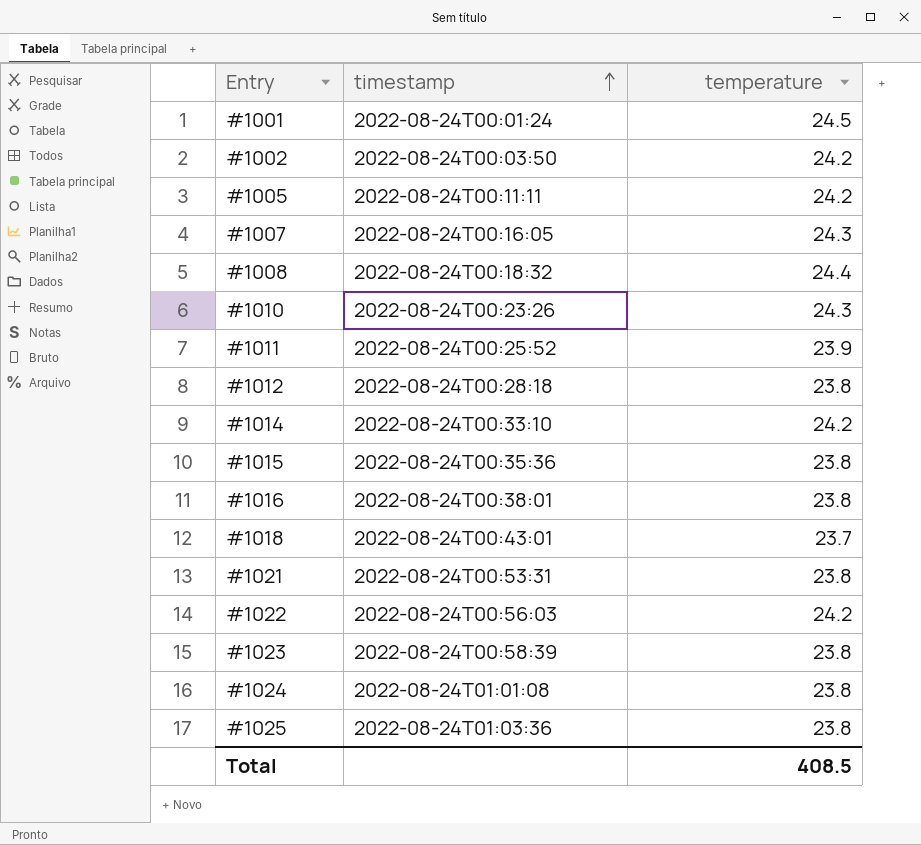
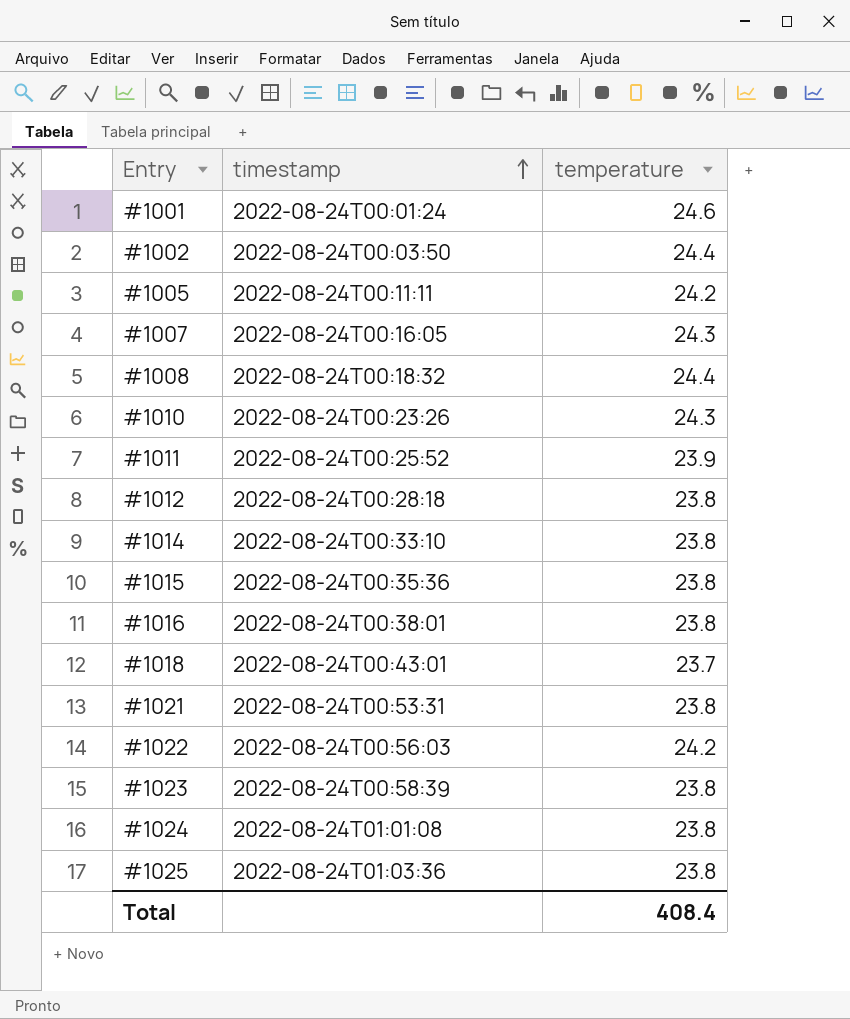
#1001 | temperature: 24.5 -> 24.6
#1002 | temperature: 24.2 -> 24.4
#1014 | temperature: 24.2 -> 23.8
Total | temperature: 408.5 -> 408.4

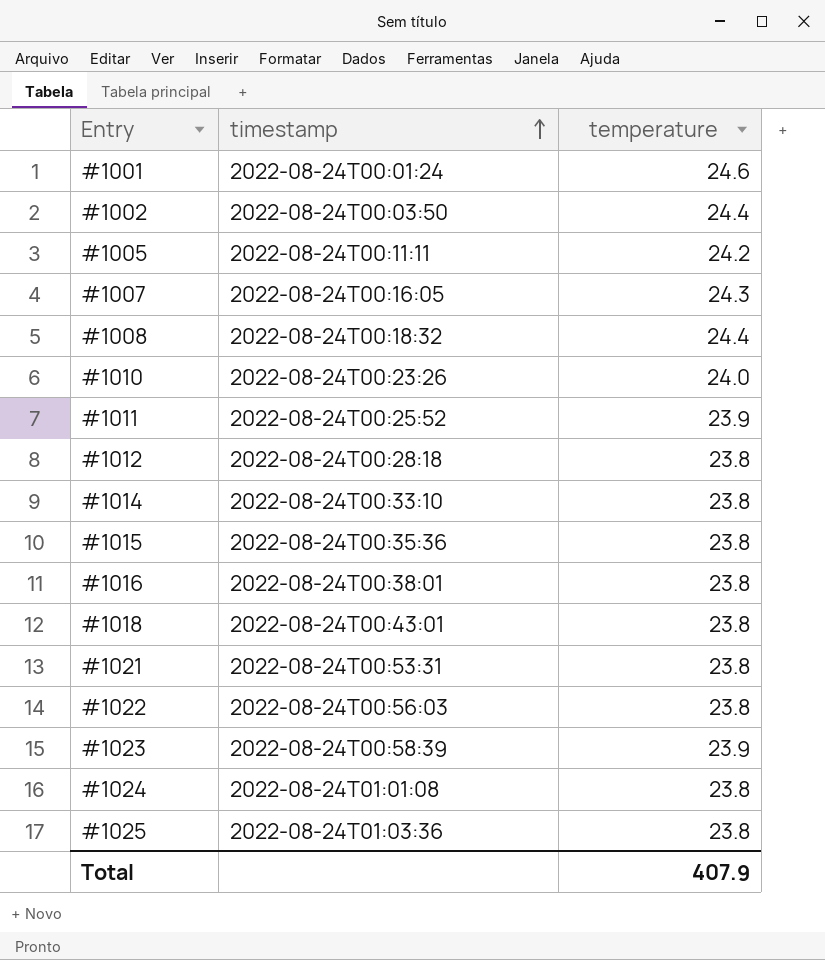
#1010 | temperature: 24.3 -> 24.0
#1018 | temperature: 23.7 -> 23.8
#1022 | temperature: 24.2 -> 23.8
#1023 | temperature: 23.8 -> 23.9
Total | temperature: 408.4 -> 407.9

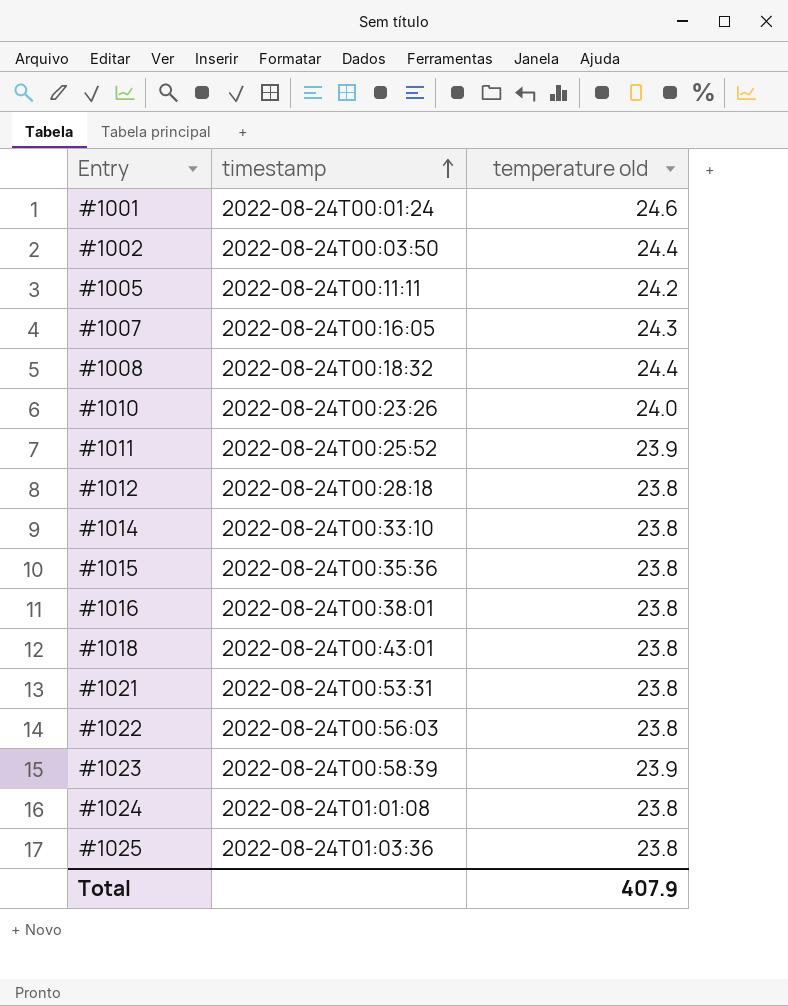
column name: temperature -> temperature old

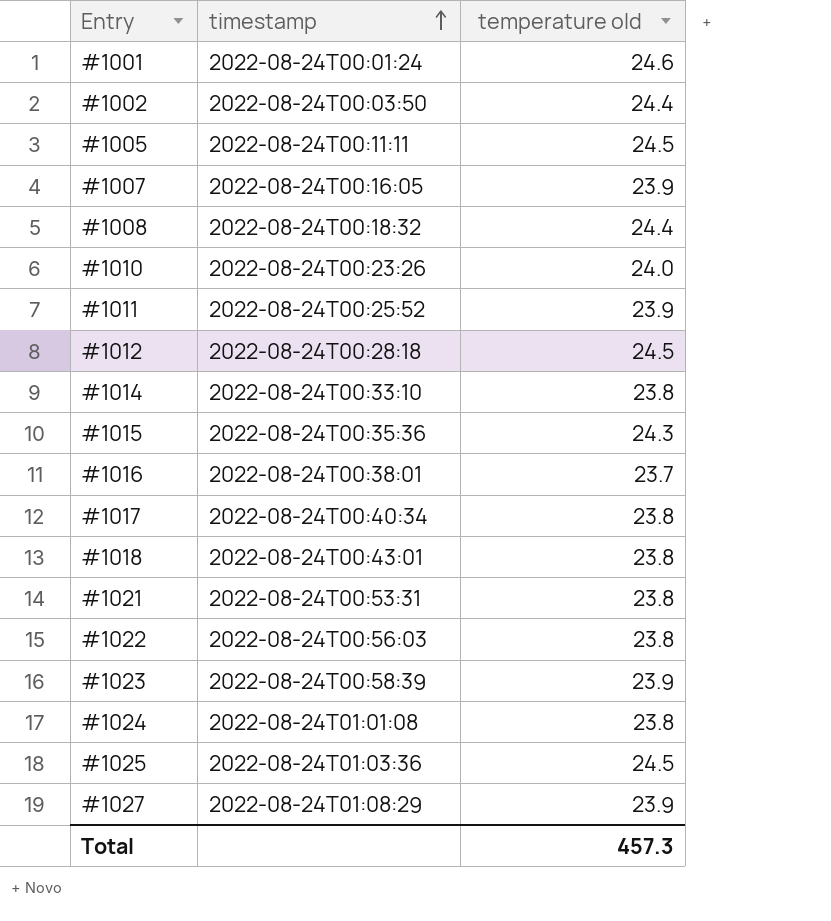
#1005 | temperature old: 24.2 -> 24.5
#1007 | temperature old: 24.3 -> 23.9
#1012 | temperature old: 23.8 -> 24.5
#1015 | temperature old: 23.8 -> 24.3
#1016 | temperature old: 23.8 -> 23.7
row #1017: none -> 2022-08-24T00:40:34 | 23.8
#1025 | temperature old: 23.8 -> 24.5
row #1027: none -> 2022-08-24T01:08:29 | 23.9
Total | temperature old: 407.9 -> 457.3

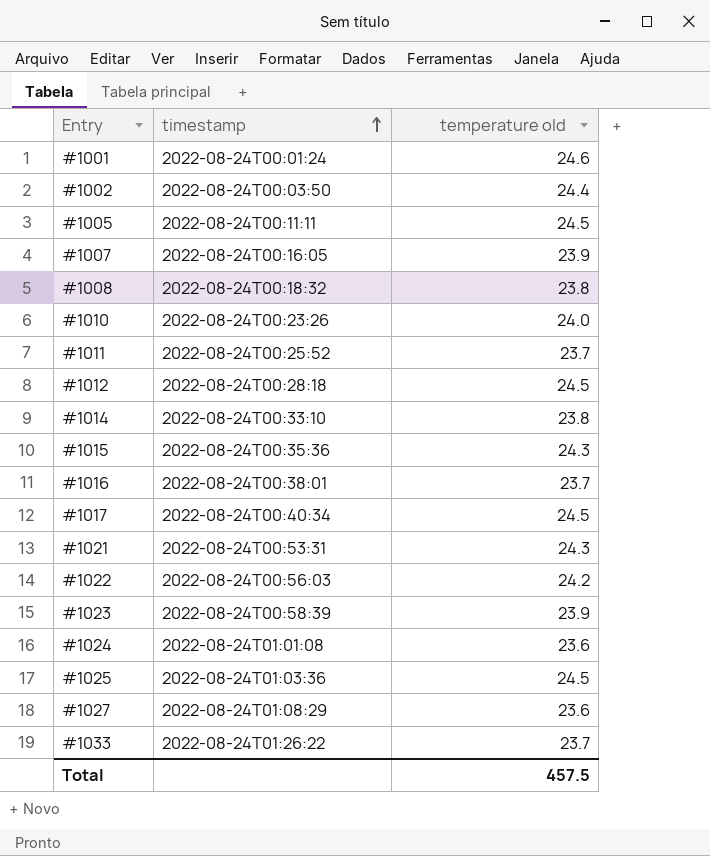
row #1018: 2022-08-24T00:43:01 | 23.8 -> none
#1008 | temperature old: 24.4 -> 23.8
#1011 | temperature old: 23.9 -> 23.7
#1017 | temperature old: 23.8 -> 24.5
#1021 | temperature old: 23.8 -> 24.3
#1022 | temperature old: 23.8 -> 24.2
#1024 | temperature old: 23.8 -> 23.6
#1027 | temperature old: 23.9 -> 23.6
row #1033: none -> 2022-08-24T01:26:22 | 23.7
Total | temperature old: 457.3 -> 457.5

